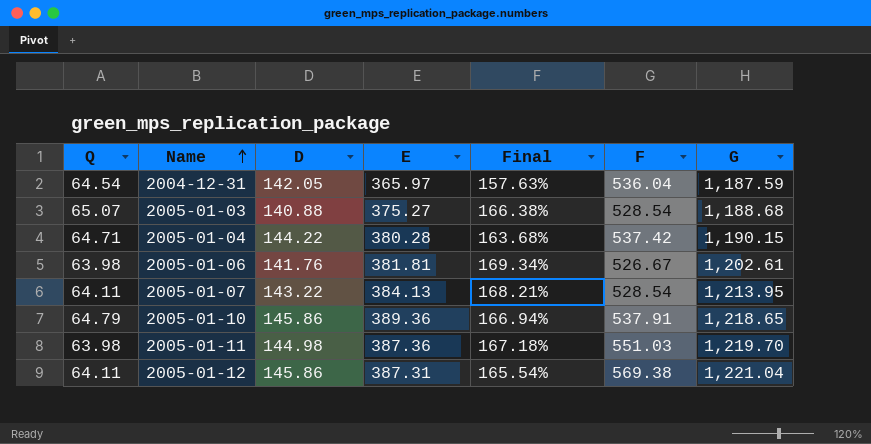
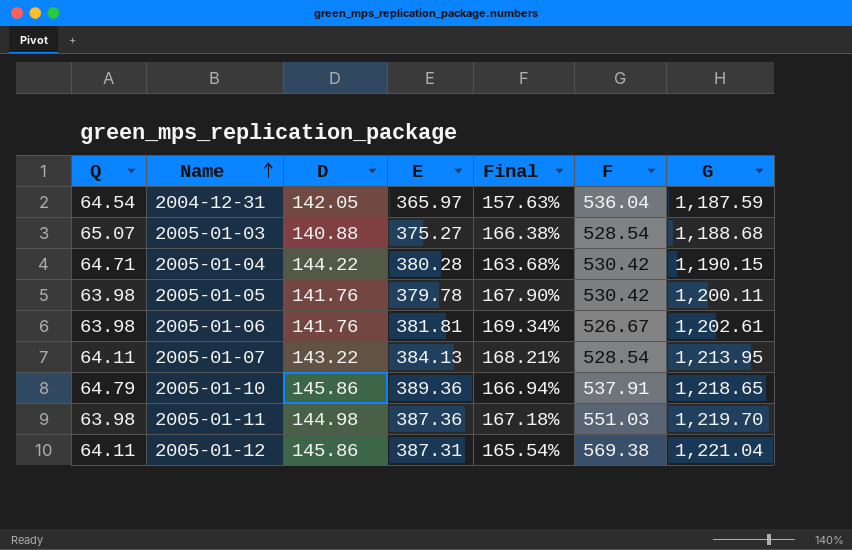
2005-01-04 | F: 537.42 -> 530.42
row 2005-01-05: none -> 63.98 | 141.76 | 379.78 | 167.90% | 530.42 | 1,200.11

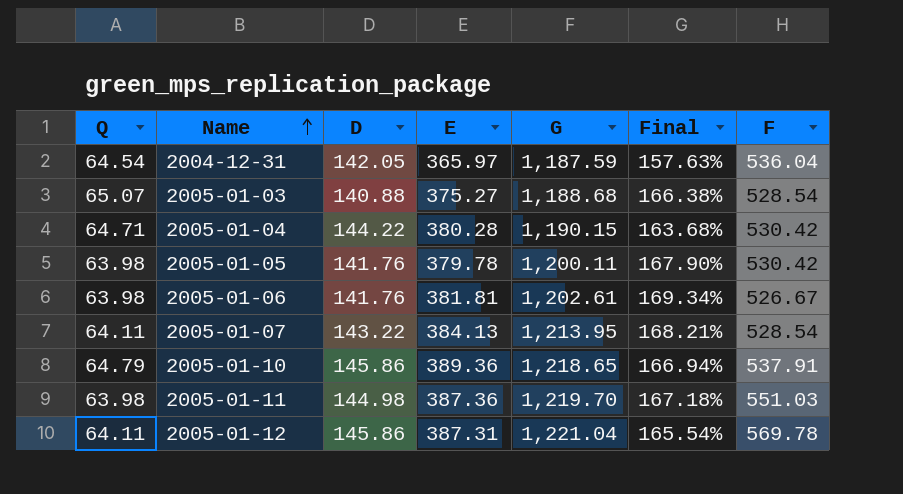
column G | position: 7 -> 5
2005-01-12 | F: 569.38 -> 569.78

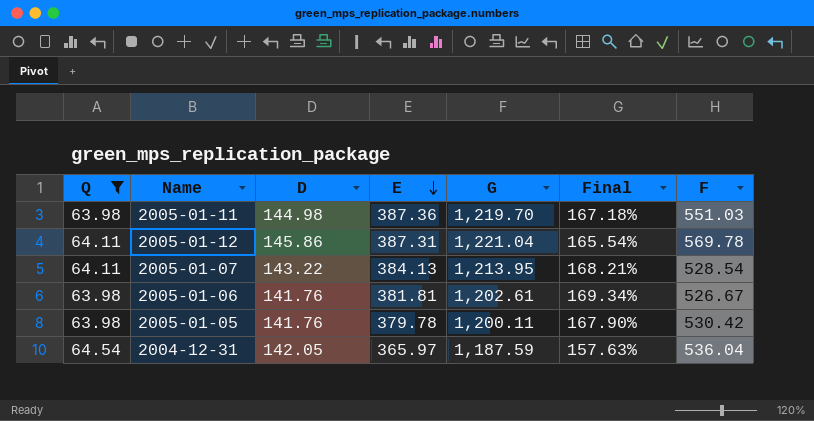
filter: none -> Q <= 64.54
row order: Name ascending -> E descending

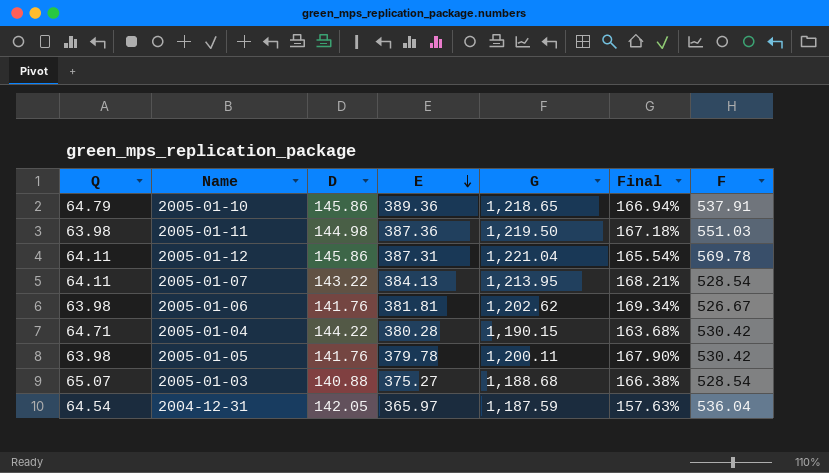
filter: Q <= 64.54 -> none
2005-01-11 | G: 1,219.70 -> 1,219.50
2005-01-06 | G: 1,202.61 -> 1,202.62

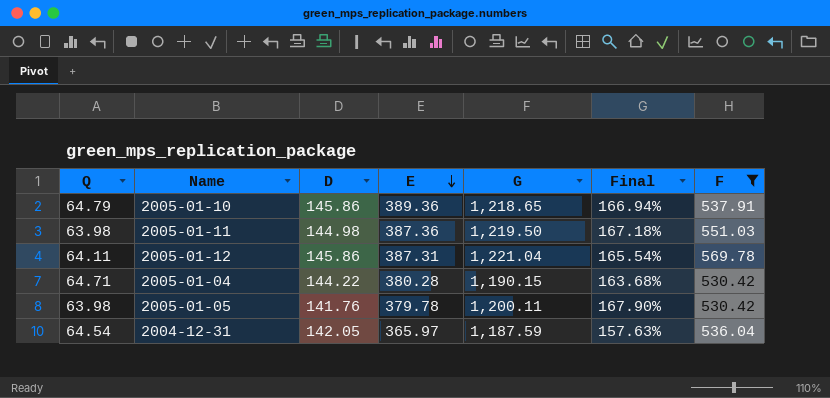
filter: none -> F >= 530.42

